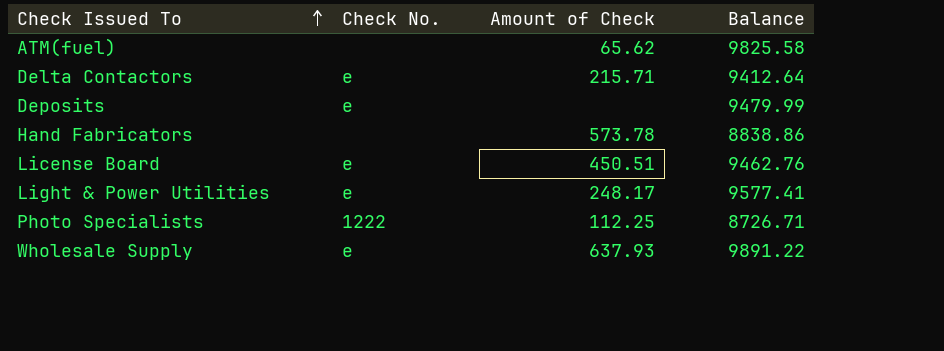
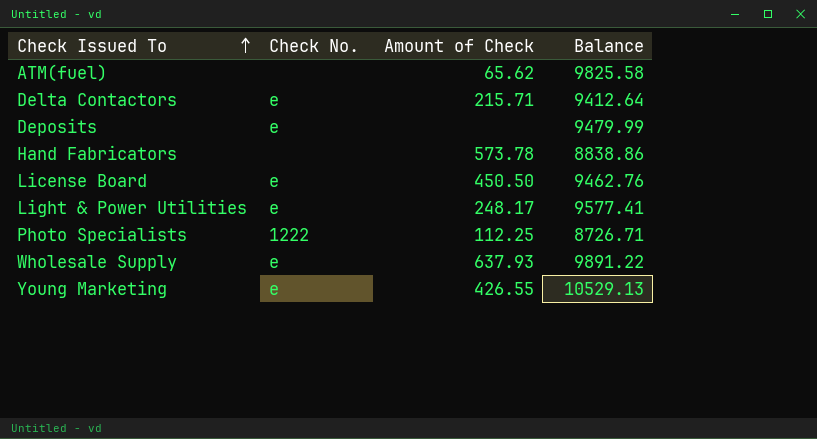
License Board | Amount of Check: 450.51 -> 450.50
row Young Marketing: none -> e | 426.55 | 10529.13

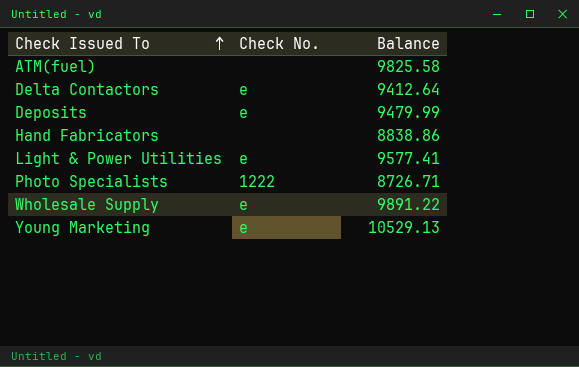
column Amount of Check | position: 3 -> none
row License Board: e | 450.50 | 9462.76 -> none

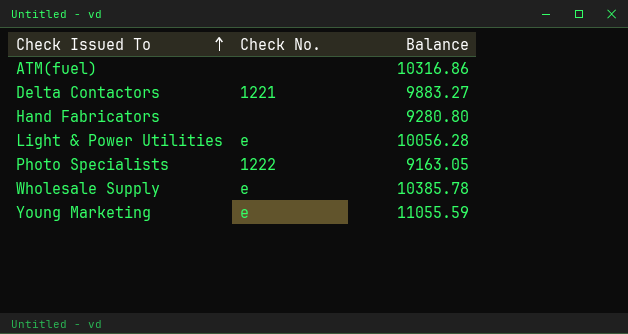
row Deposits: e | 9479.99 -> none
ATM(fuel) | Balance: 9825.58 -> 10316.86
Delta Contactors | Check No.: e -> 1221
Delta Contactors | Balance: 9412.64 -> 9883.27
Hand Fabricators | Balance: 8838.86 -> 9280.80
Light & Power Utilities | Balance: 9577.41 -> 10056.28
Photo Specialists | Balance: 8726.71 -> 9163.05
Wholesale Supply | Balance: 9891.22 -> 10385.78
Young Marketing | Balance: 10529.13 -> 11055.59

